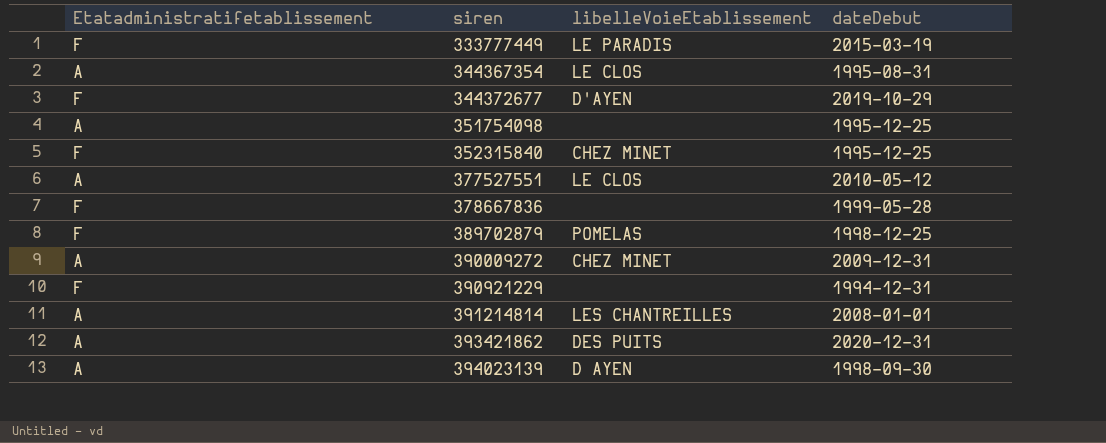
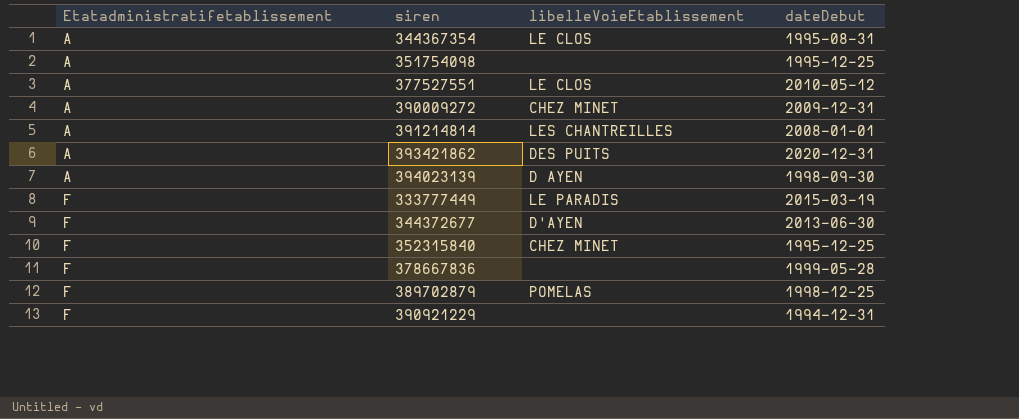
row order: siren ascending -> Etatadministratifetablissement ascending
344372677 | dateDebut: 2019-10-29 -> 2013-06-30

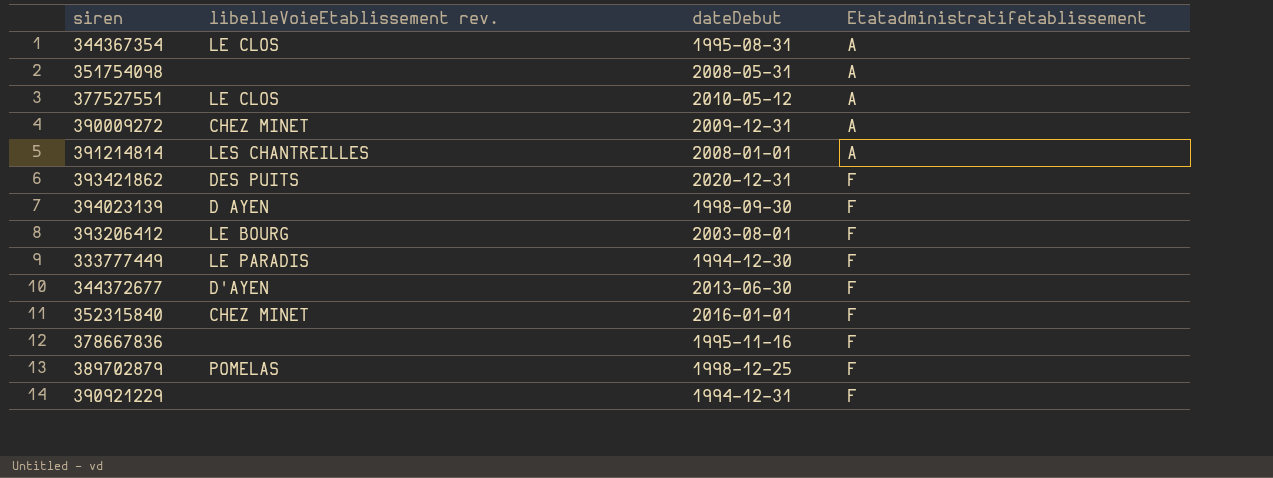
column name: libelleVoieEtablissement -> libelleVoieEtablissement rev.
column Etatadministratifetablissement | position: 1 -> 4
351754098 | dateDebut: 1995-12-25 -> 2008-05-31
393421862 | Etatadministratifetablissement: A -> F
394023139 | Etatadministratifetablissement: A -> F
row 393206412: none -> LE BOURG | 2003-08-01 | F
333777449 | dateDebut: 2015-03-19 -> 1994-12-30
352315840 | dateDebut: 1995-12-25 -> 2016-01-01
378667836 | dateDebut: 1999-05-28 -> 1995-11-16

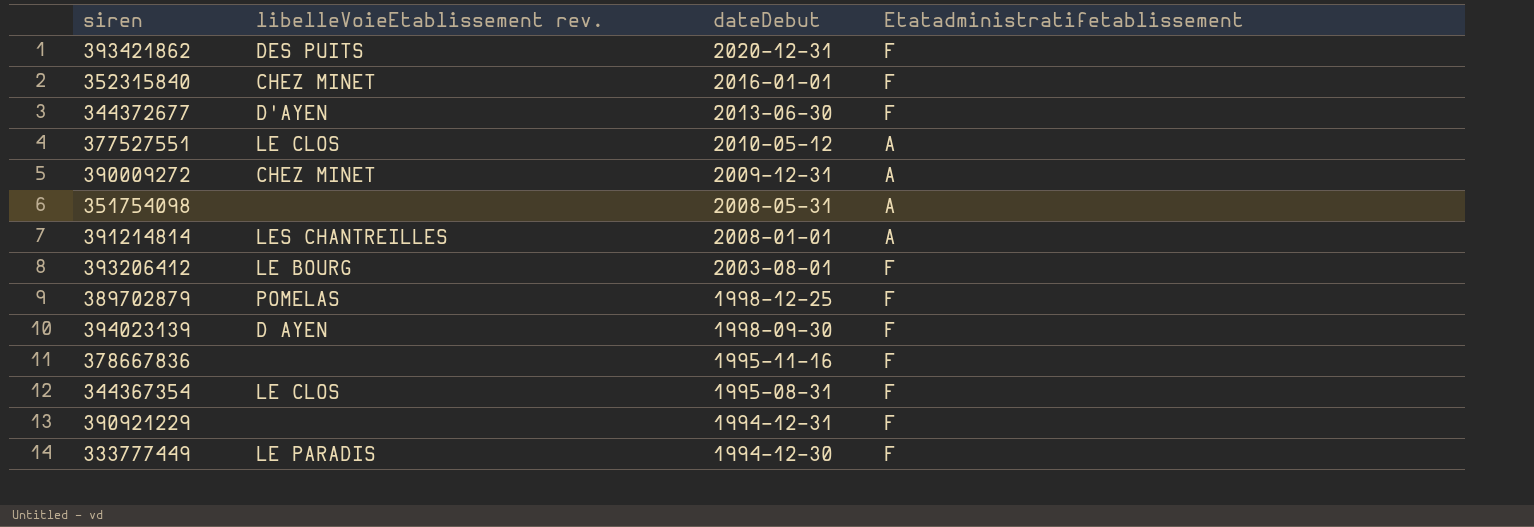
row order: Etatadministratifetablissement ascending -> dateDebut descending
344367354 | Etatadministratifetablissement: A -> F

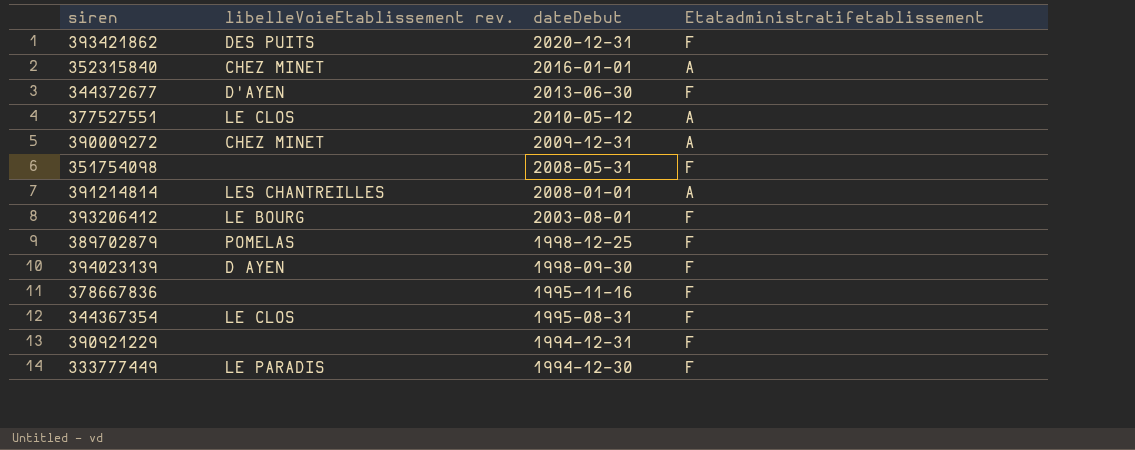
352315840 | Etatadministratifetablissement: F -> A
351754098 | Etatadministratifetablissement: A -> F

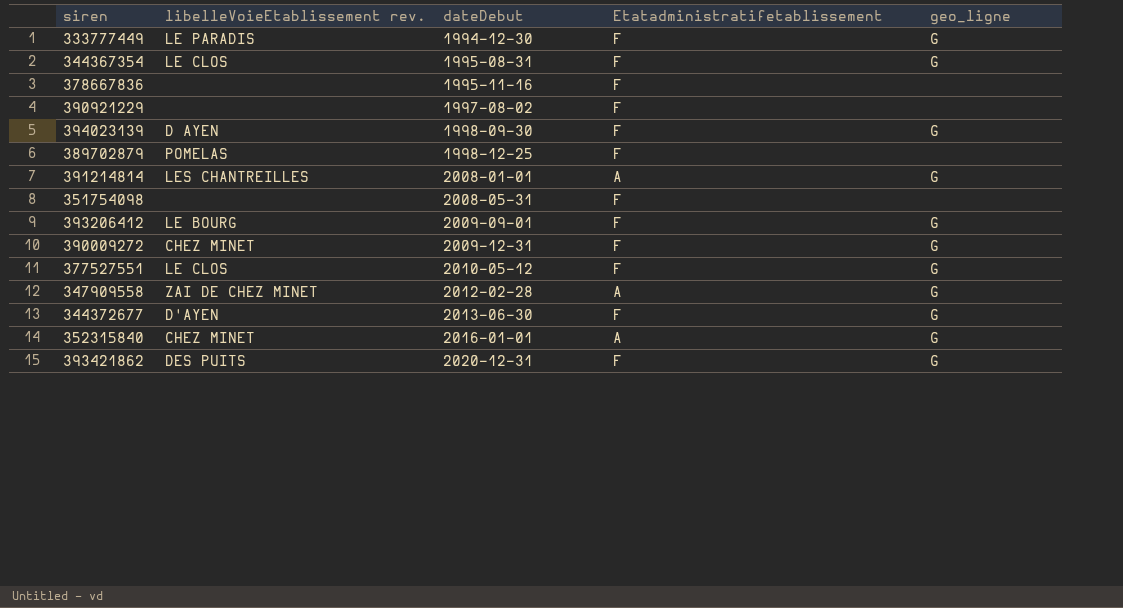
row order: dateDebut descending -> dateDebut ascending
column geo_ligne | position: none -> 5
390921229 | dateDebut: 1994-12-31 -> 1997-08-02
393206412 | dateDebut: 2003-08-01 -> 2009-09-01
390009272 | Etatadministratifetablissement: A -> F
377527551 | Etatadministratifetablissement: A -> F
row 347909558: none -> ZAI DE CHEZ MINET | 2012-02-28 | A | G

